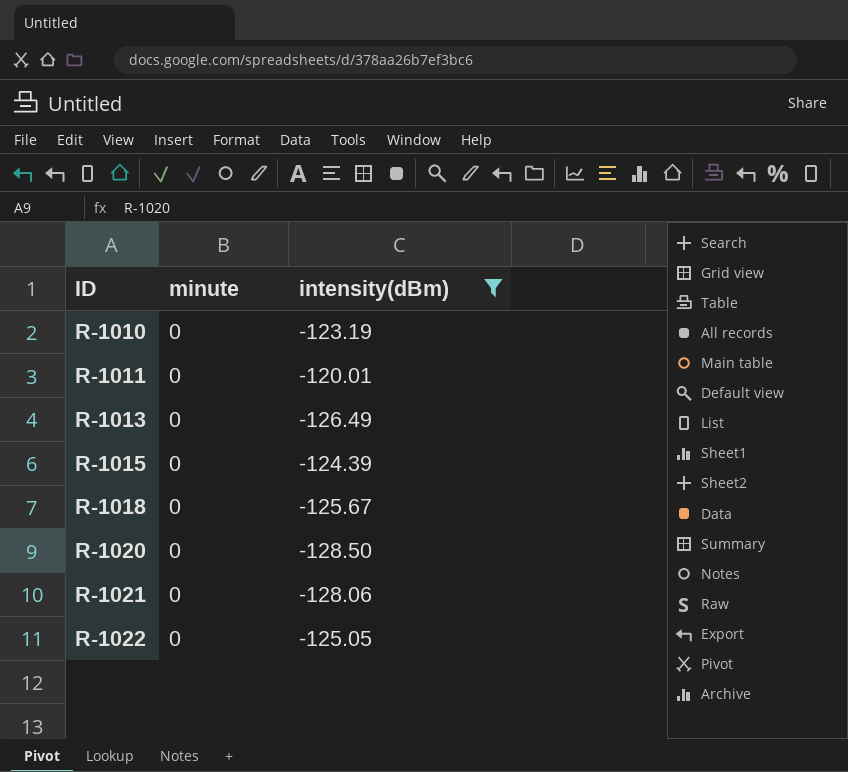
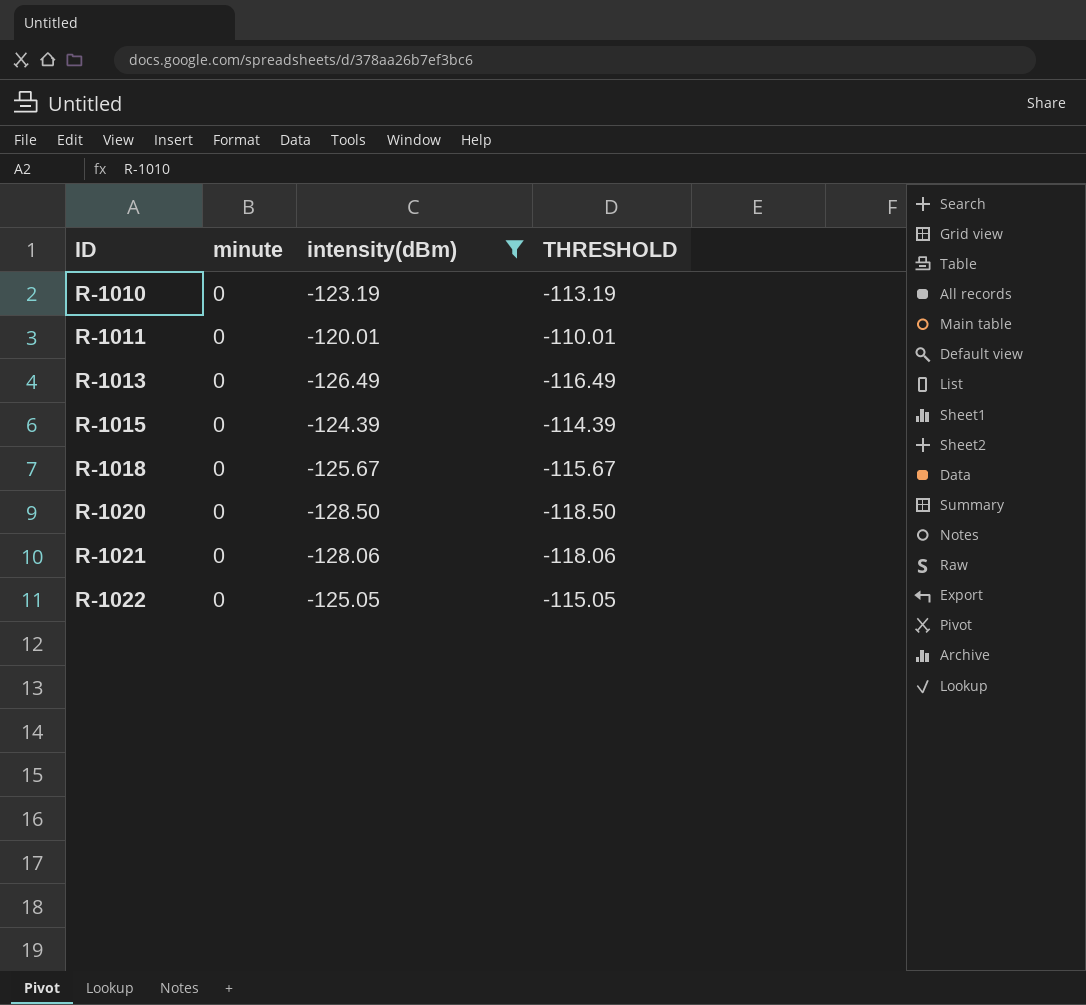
column THRESHOLD | formula: none -> [intensity(dBm)] + 10

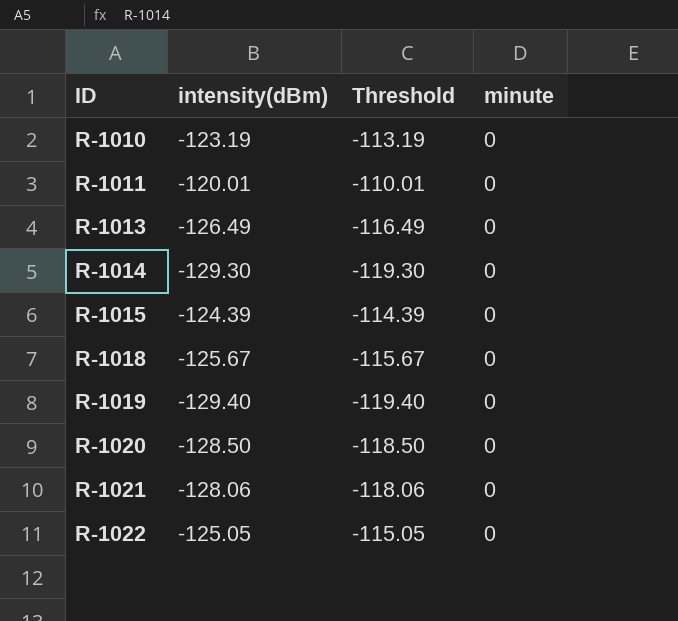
filter: intensity(dBm) >= -128.50 -> none
column name: THRESHOLD -> Threshold
column minute | position: 2 -> 4

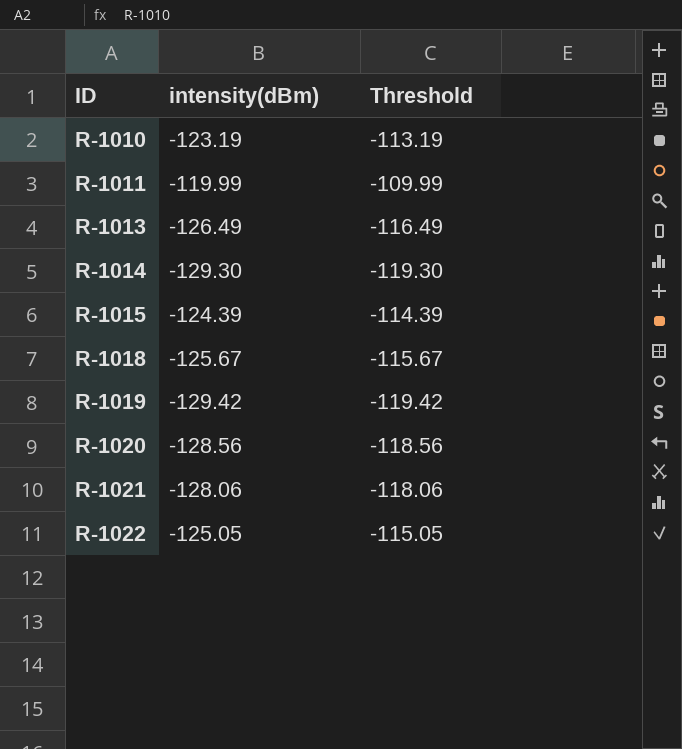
column minute | position: 4 -> none
R-1011 | intensity(dBm): -120.01 -> -119.99
R-1011 | Threshold: -110.01 -> -109.99
R-1019 | intensity(dBm): -129.40 -> -129.42
R-1019 | Threshold: -119.40 -> -119.42
R-1020 | intensity(dBm): -128.50 -> -128.56
R-1020 | Threshold: -118.50 -> -118.56

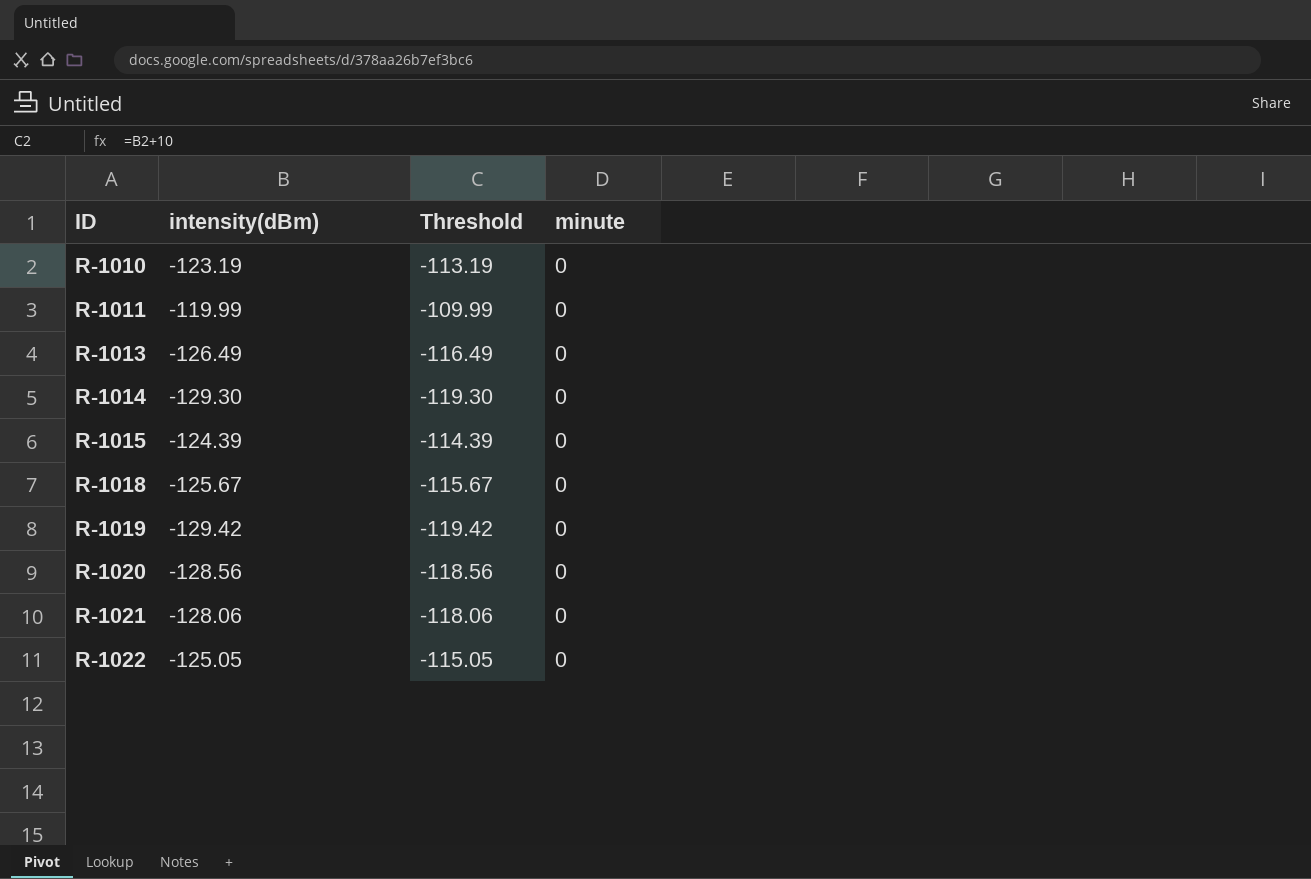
column minute | position: none -> 4

